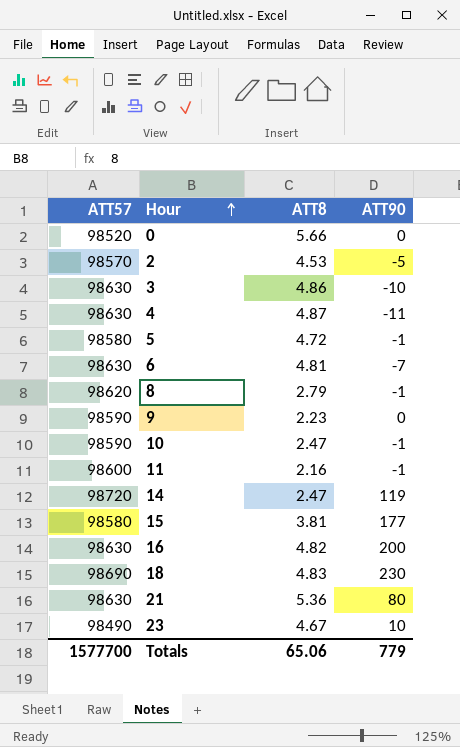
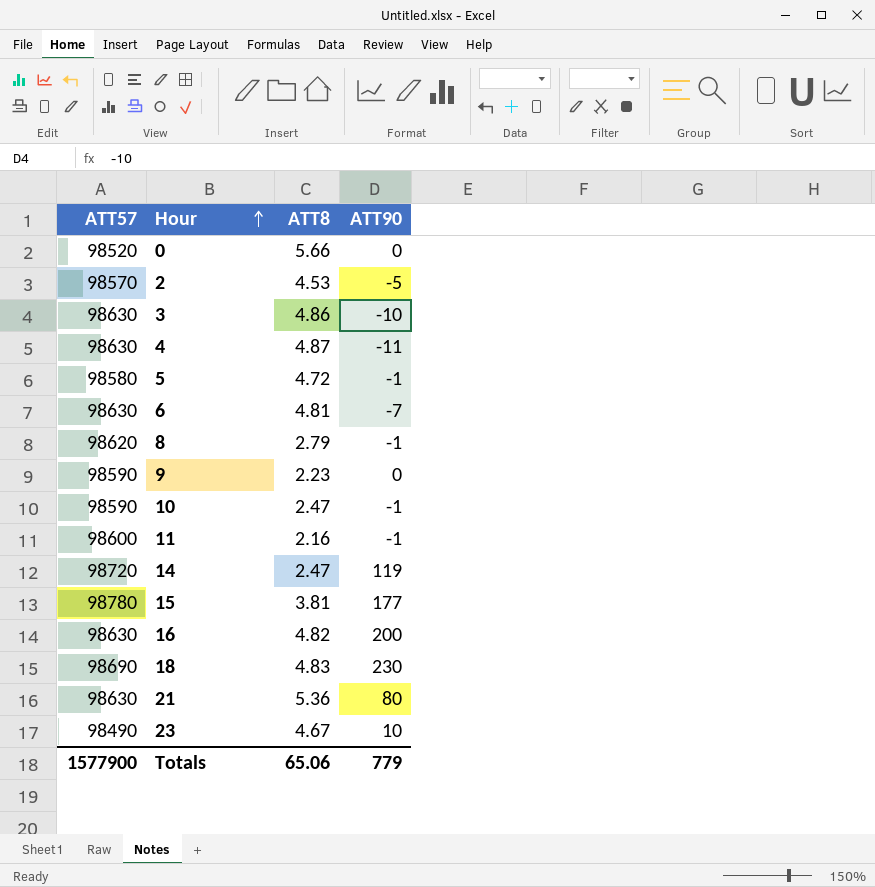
15 | ATT57: 98580 -> 98780
Totals | ATT57: 1577700 -> 1577900

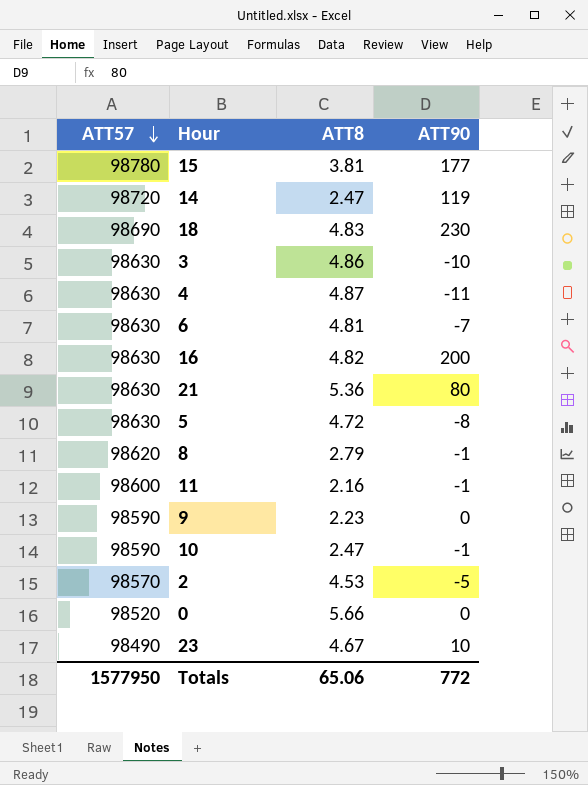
row order: Hour ascending -> ATT57 descending
5 | ATT57: 98580 -> 98630
5 | ATT90: -1 -> -8
Totals | ATT57: 1577900 -> 1577950
Totals | ATT90: 779 -> 772

